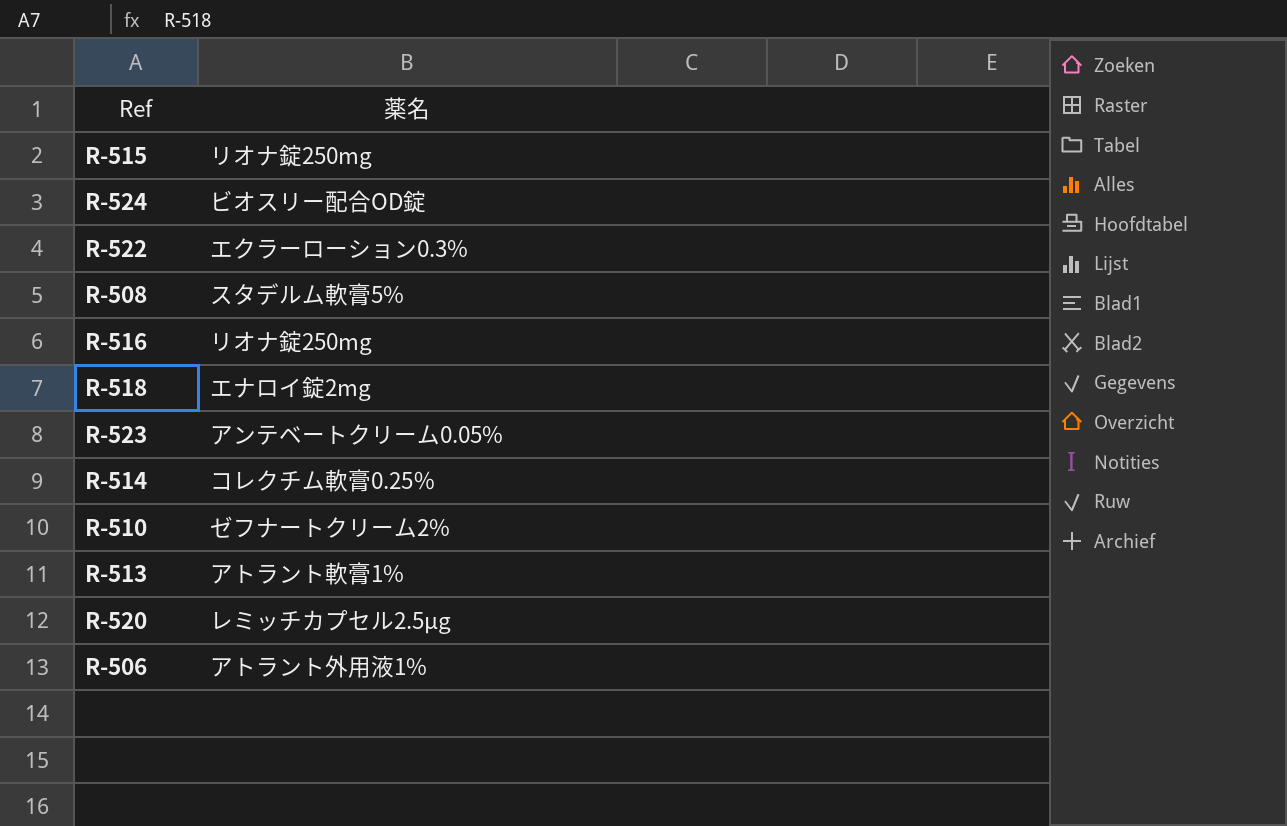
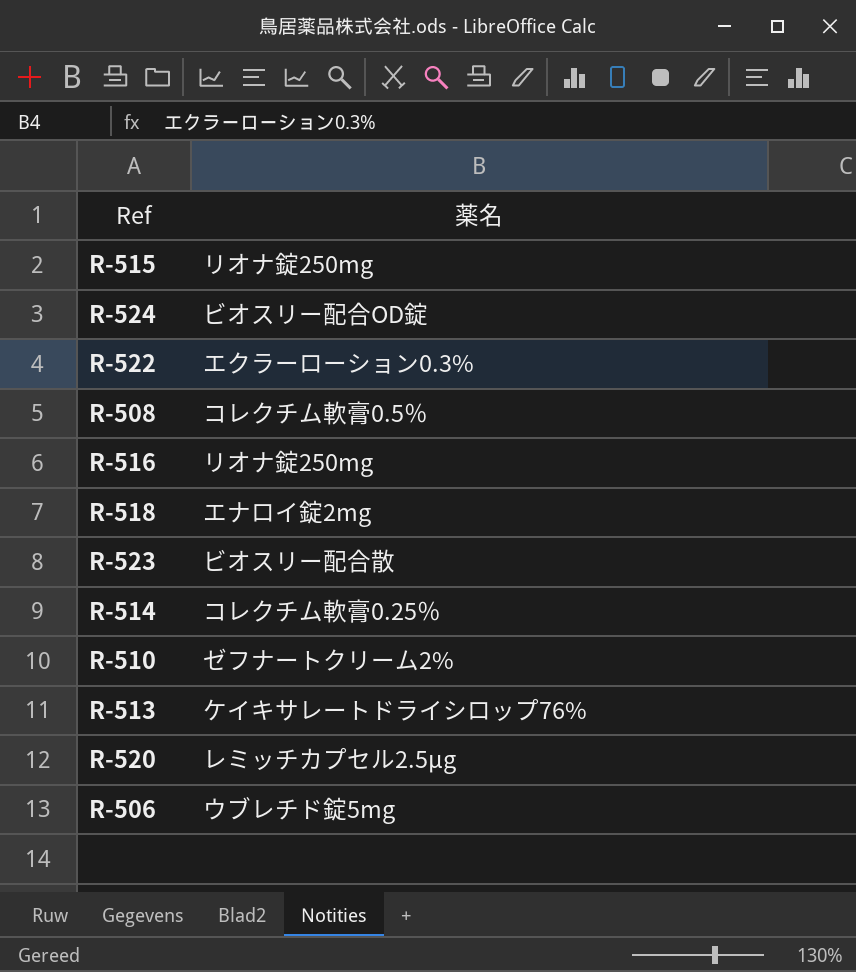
R-508 | 薬名: スタデルム軟膏5% -> コレクチム軟膏0.5％
R-523 | 薬名: アンテベートクリーム0.05% -> ビオスリー配合散
R-513 | 薬名: アトラント軟膏1% -> ケイキサレートドライシロップ76%
R-506 | 薬名: アトラント外用液1% -> ウブレチド錠5mg

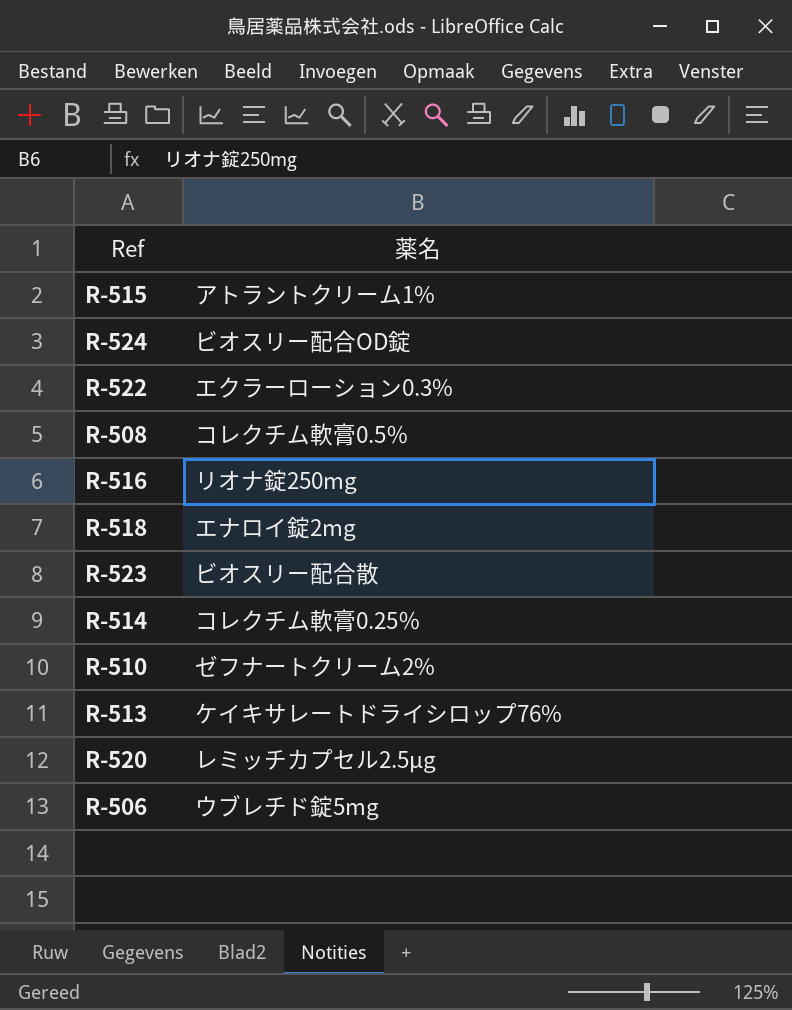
R-515 | 薬名: リオナ錠250mg -> アトラントクリーム1%

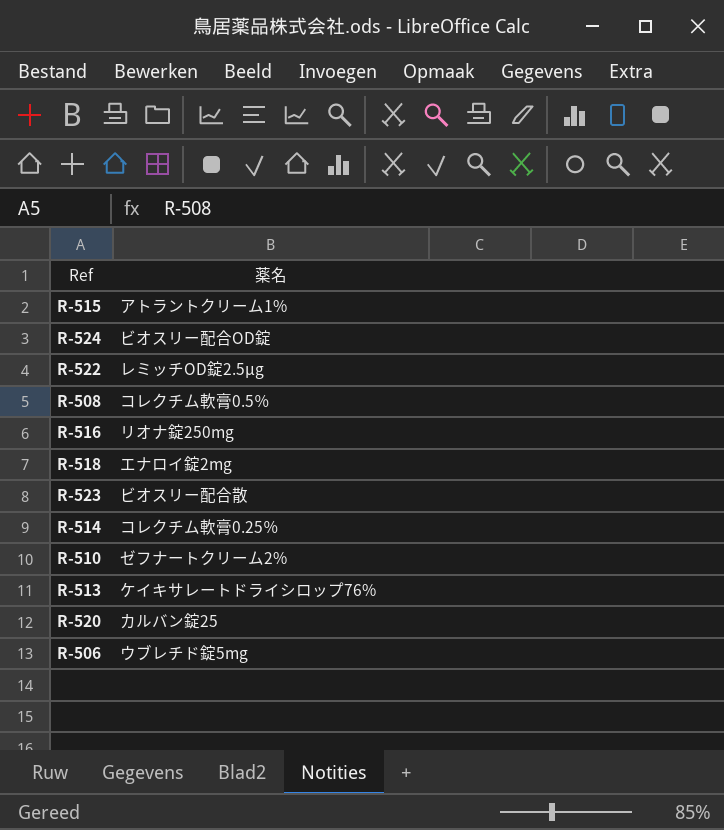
R-522 | 薬名: エクラーローション0.3% -> レミッチOD錠2.5μg
R-520 | 薬名: レミッチカプセル2.5μg -> カルバン錠25

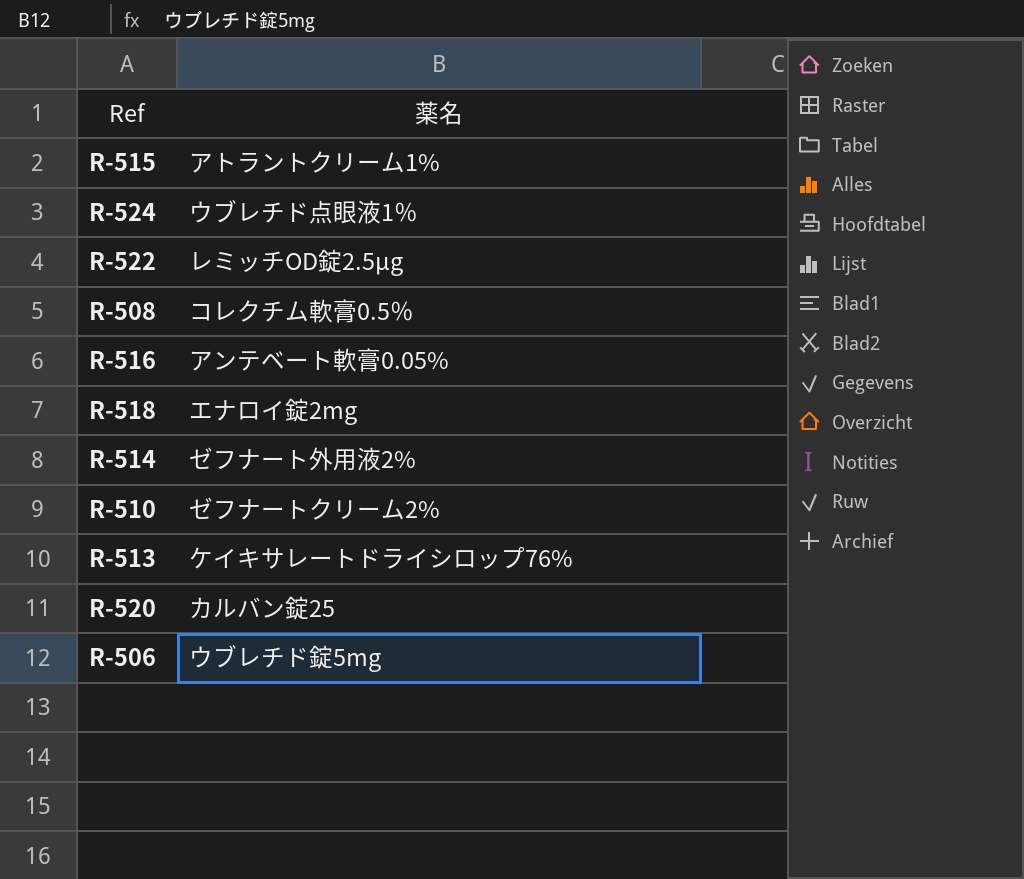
row R-523: ビオスリー配合散 -> none
R-524 | 薬名: ビオスリー配合OD錠 -> ウブレチド点眼液1％
R-516 | 薬名: リオナ錠250mg -> アンテベート軟膏0.05%
R-514 | 薬名: コレクチム軟膏0.25％ -> ゼフナート外用液2%

